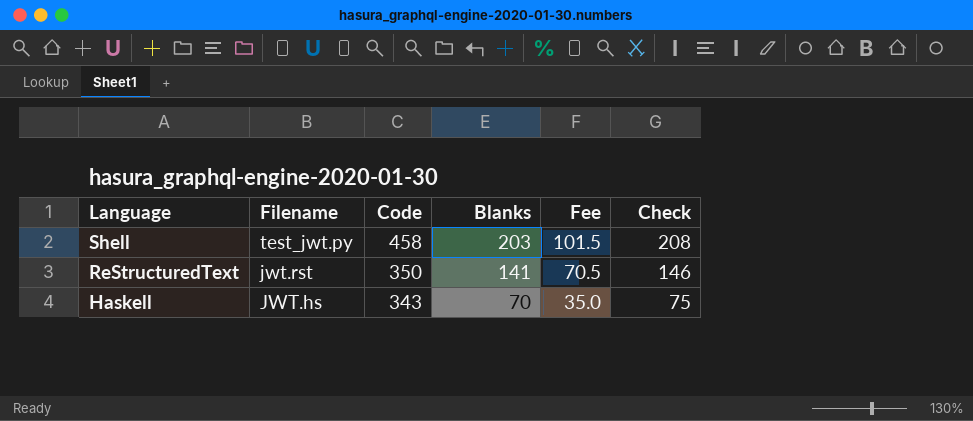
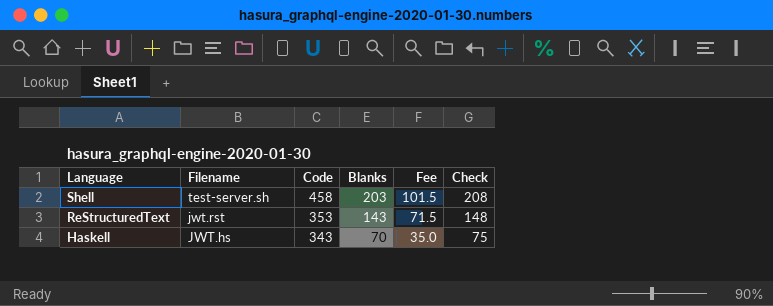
Shell | Filename: test_jwt.py -> test-server.sh
ReStructuredText | Code: 350 -> 353
ReStructuredText | Blanks: 141 -> 143
ReStructuredText | Fee: 70.5 -> 71.5
ReStructuredText | Check: 146 -> 148

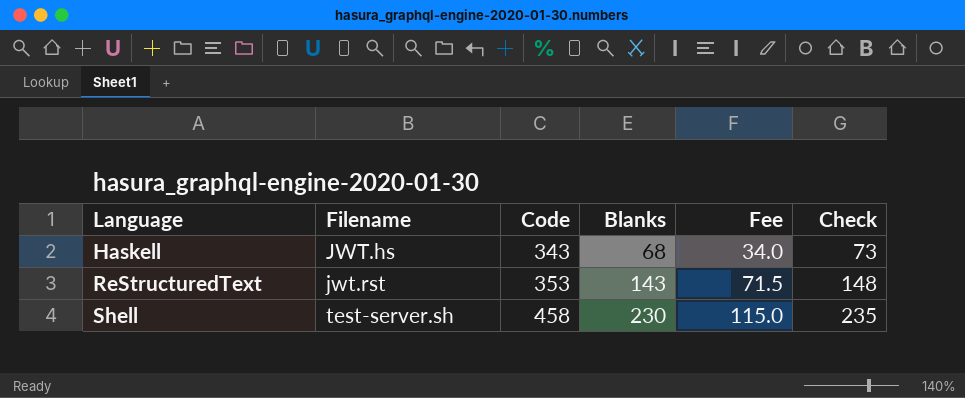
row order: Language descending -> Language ascending
Haskell | Blanks: 70 -> 68
Haskell | Fee: 35.0 -> 34.0
Haskell | Check: 75 -> 73
Shell | Blanks: 203 -> 230
Shell | Fee: 101.5 -> 115.0
Shell | Check: 208 -> 235

